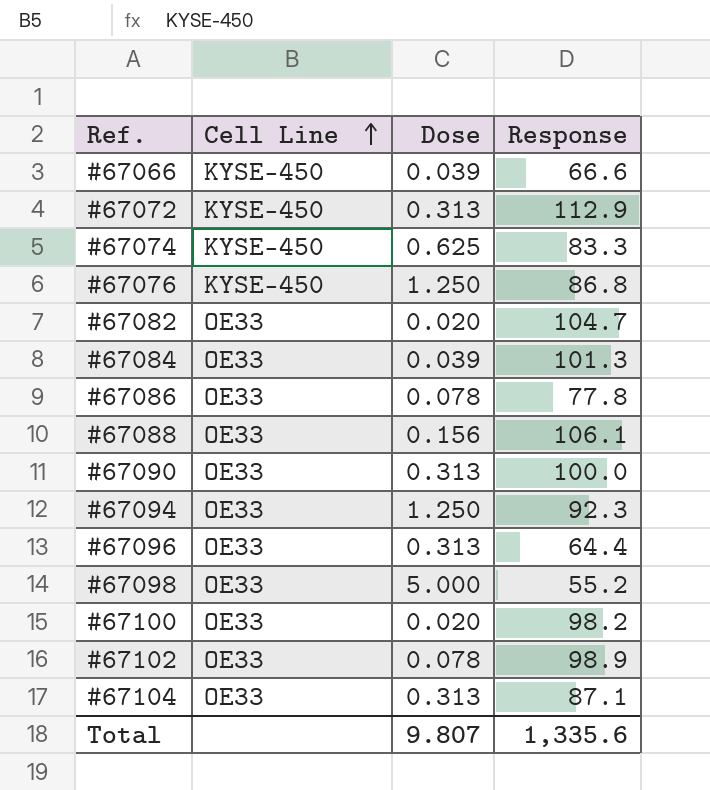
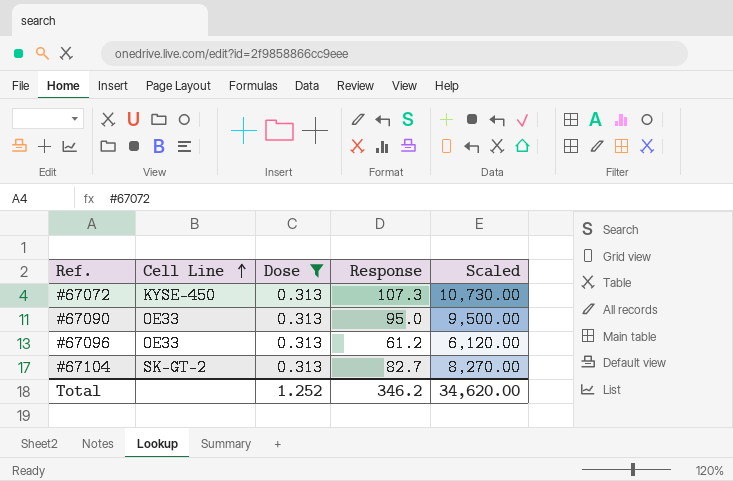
filter: none -> Dose = 0.313
column Scaled | formula: none -> [Response] * 100
#67072 | Response: 112.9 -> 107.3
#67090 | Response: 100.0 -> 95.0
#67096 | Response: 64.4 -> 61.2
#67104 | Cell Line: OE33 -> SK-GT-2
#67104 | Response: 87.1 -> 82.7
Total | Dose: 9.807 -> 1.252
Total | Response: 1,335.6 -> 346.2

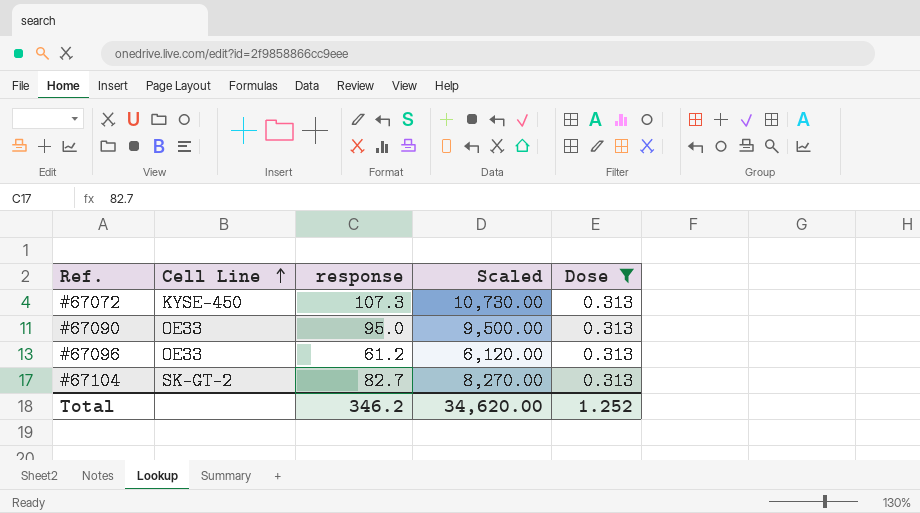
column name: Response -> response
column Dose | position: 3 -> 5

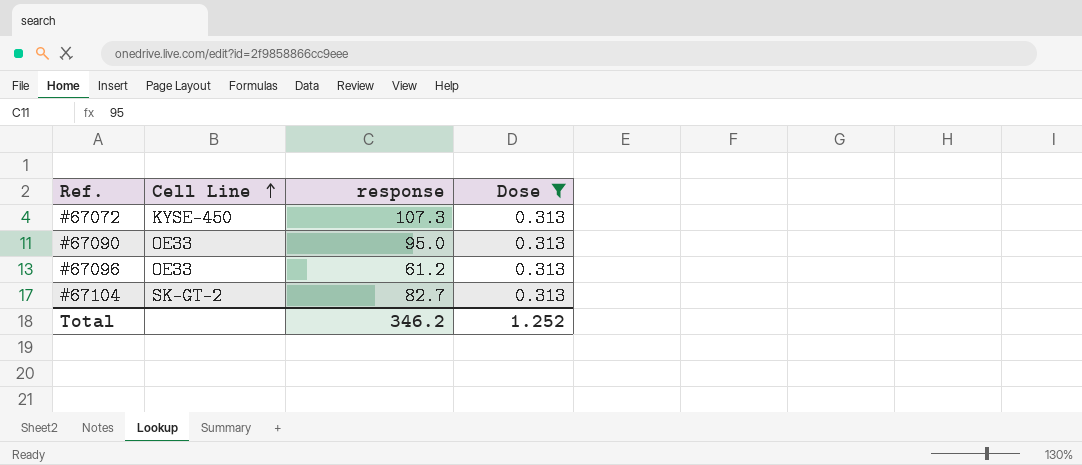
column Scaled | formula: [response] * 100 -> none

